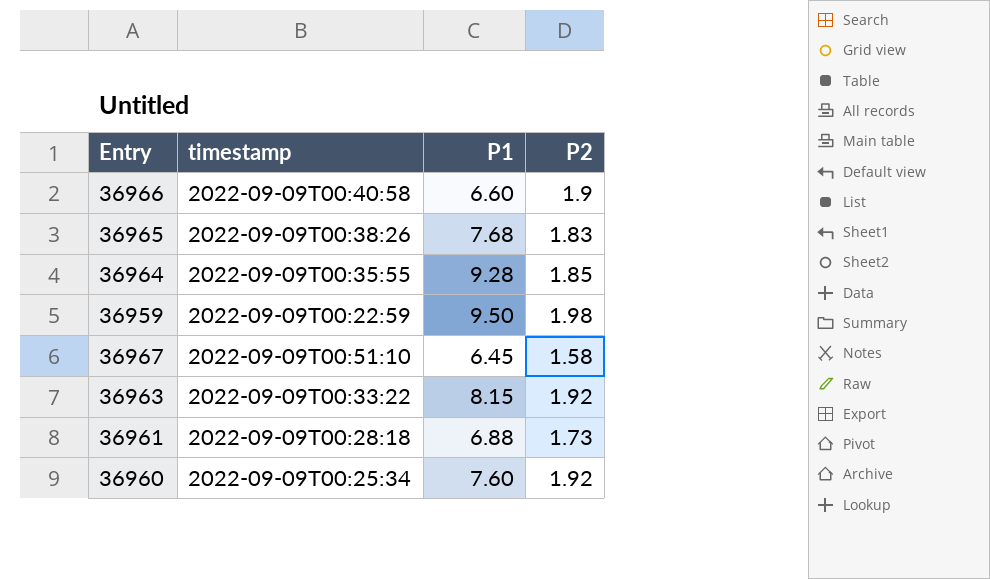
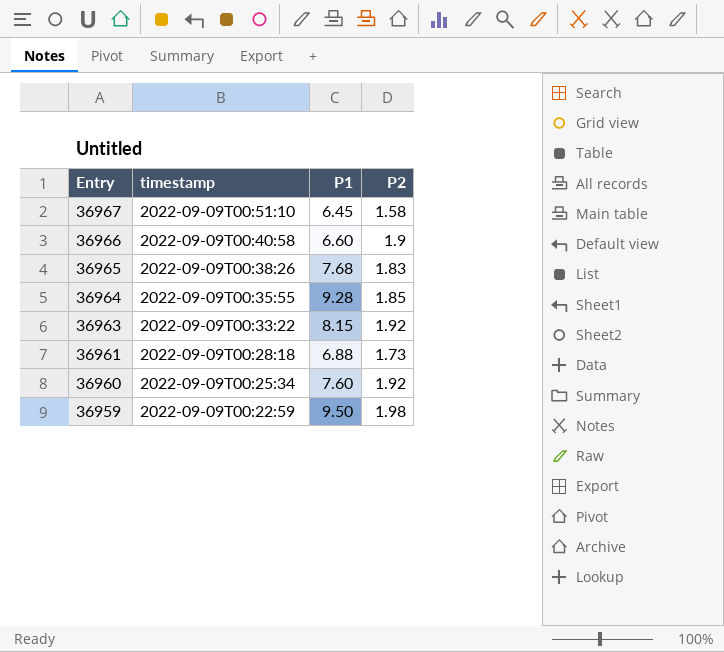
row order: none -> Entry descending

